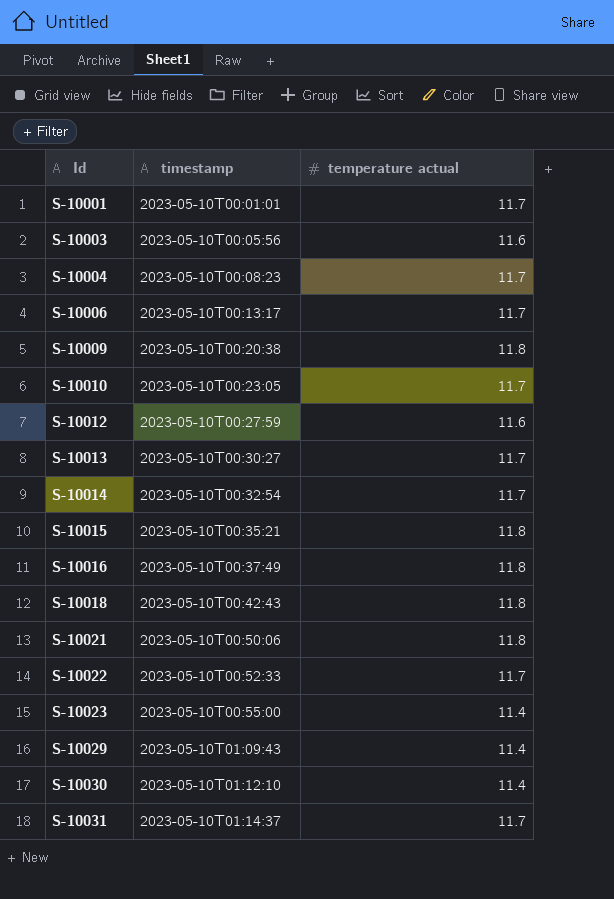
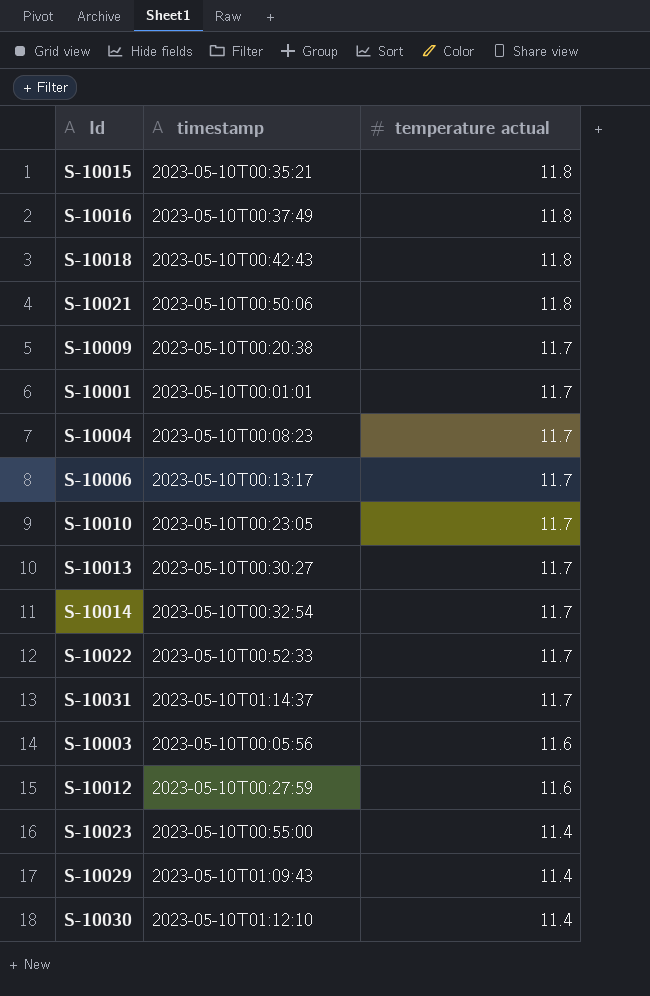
row order: Id ascending -> temperature actual descending
S-10009 | temperature actual: 11.8 -> 11.7

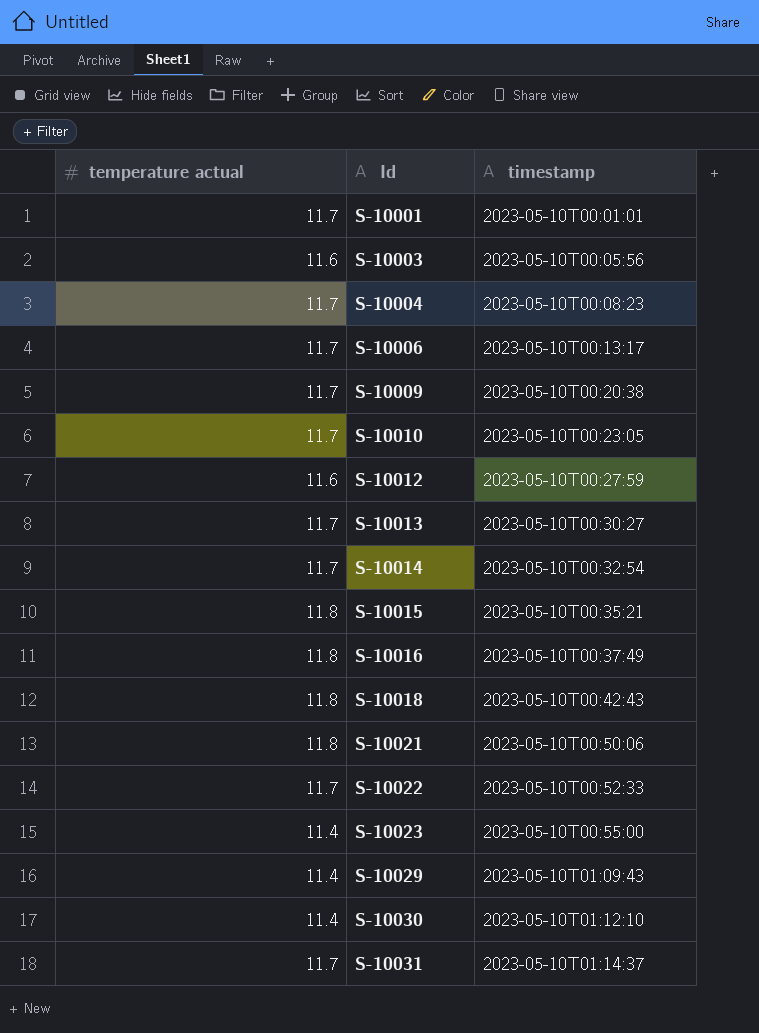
row order: temperature actual descending -> Id ascending
column temperature actual | position: 3 -> 1

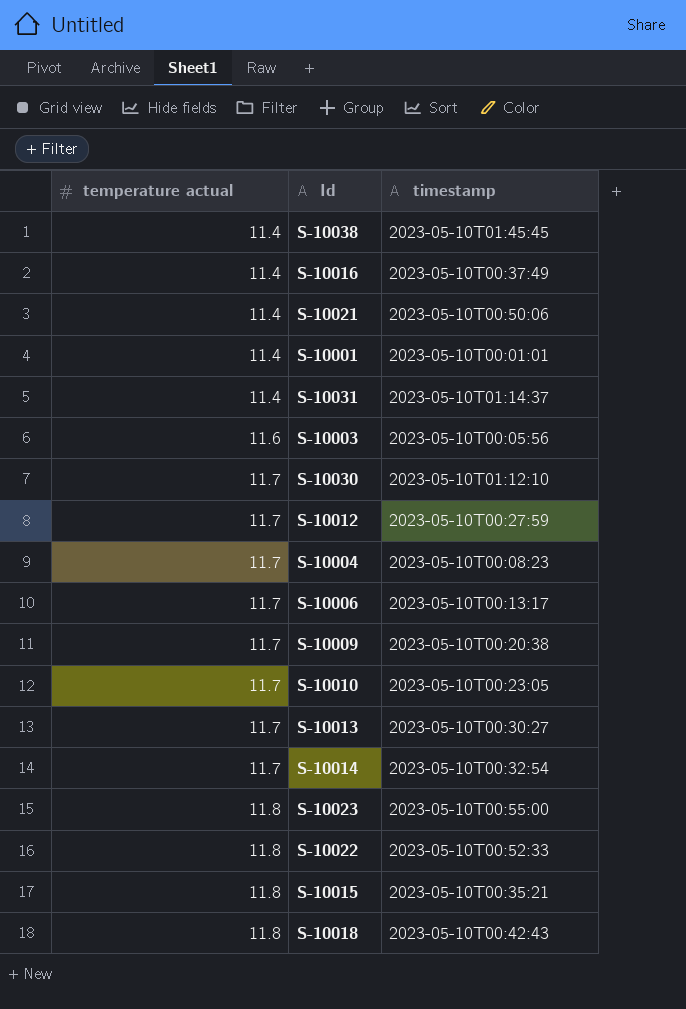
row order: Id ascending -> temperature actual ascending
row S-10029: 11.4 | 2023-05-10T01:09:43 -> none
row S-10038: none -> 11.4 | 2023-05-10T01:45:45
S-10016 | temperature actual: 11.8 -> 11.4
S-10021 | temperature actual: 11.8 -> 11.4
S-10001 | temperature actual: 11.7 -> 11.4
S-10031 | temperature actual: 11.7 -> 11.4
S-10030 | temperature actual: 11.4 -> 11.7
S-10012 | temperature actual: 11.6 -> 11.7
S-10023 | temperature actual: 11.4 -> 11.8
S-10022 | temperature actual: 11.7 -> 11.8

